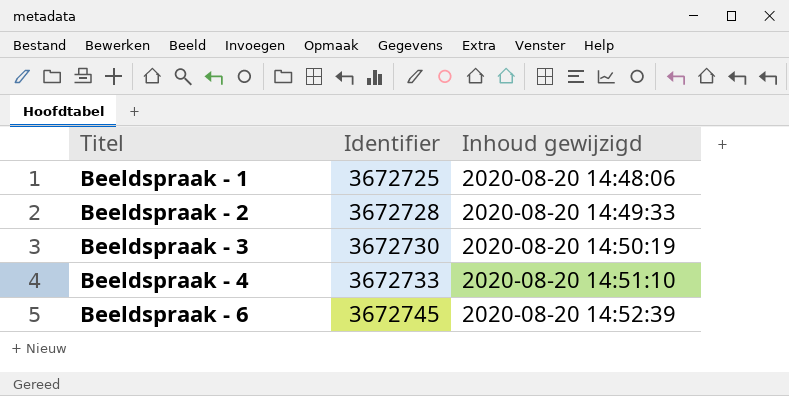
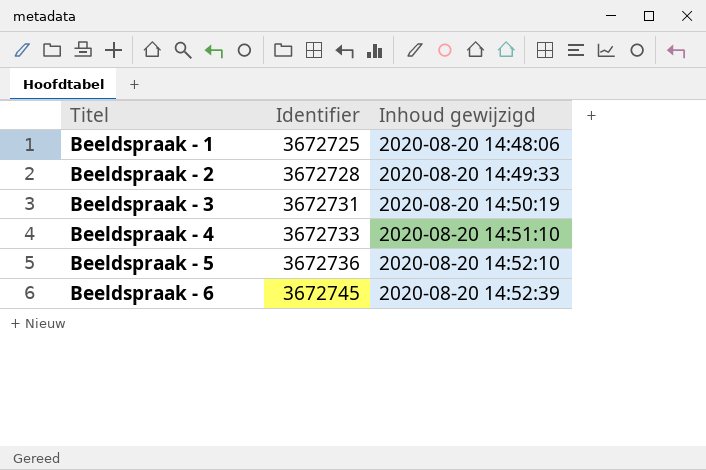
Beeldspraak - 3 | Identifier: 3672730 -> 3672731
row Beeldspraak - 5: none -> 3672736 | 2020-08-20 14:52:10

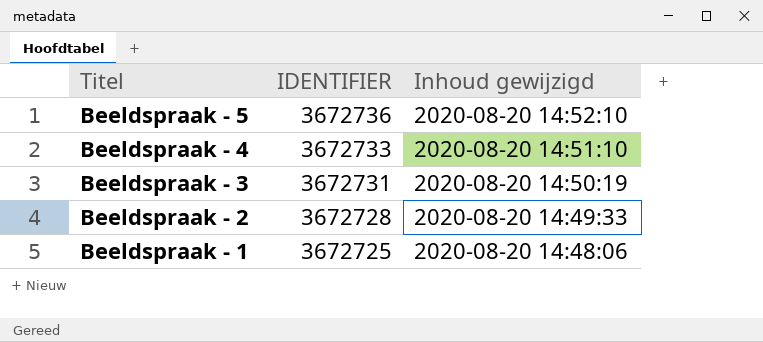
row order: Titel ascending -> Titel descending
column name: Identifier -> IDENTIFIER
row Beeldspraak - 6: 3672745 | 2020-08-20 14:52:39 -> none

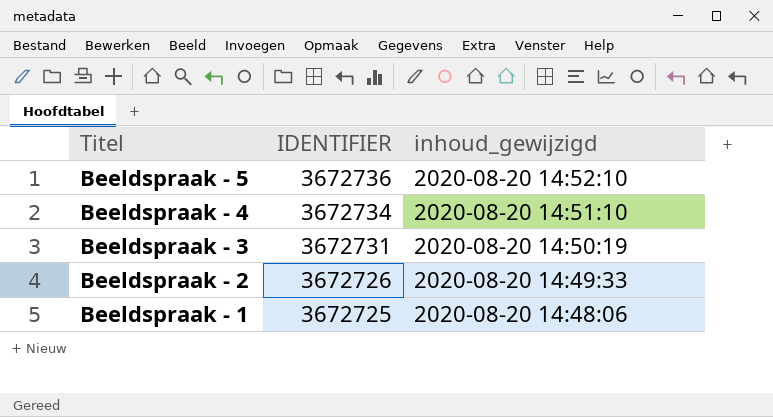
column name: Inhoud gewijzigd -> inhoud_gewijzigd
Beeldspraak - 4 | IDENTIFIER: 3672733 -> 3672734
Beeldspraak - 2 | IDENTIFIER: 3672728 -> 3672726

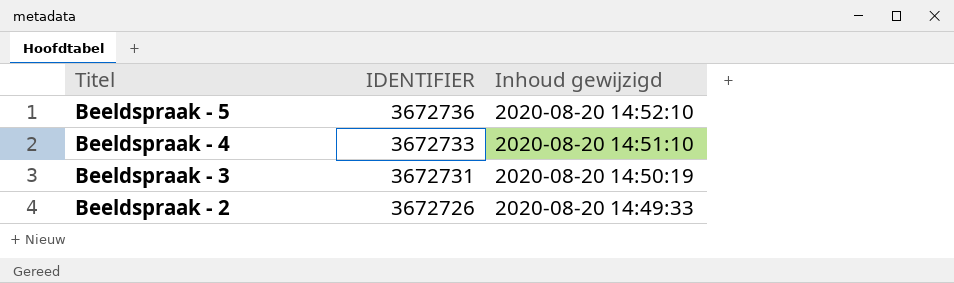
column name: inhoud_gewijzigd -> Inhoud gewijzigd
row Beeldspraak - 1: 3672725 | 2020-08-20 14:48:06 -> none
Beeldspraak - 4 | IDENTIFIER: 3672734 -> 3672733

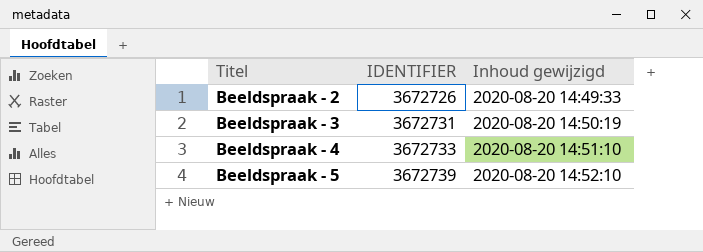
row order: Titel descending -> Titel ascending
Beeldspraak - 5 | IDENTIFIER: 3672736 -> 3672739

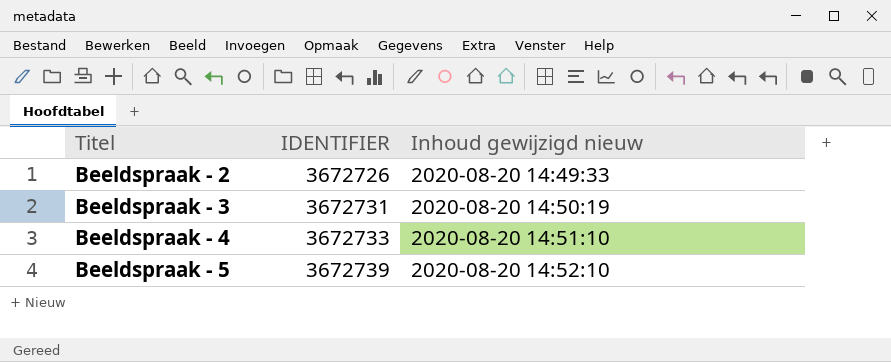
column name: Inhoud gewijzigd -> Inhoud gewijzigd nieuw

